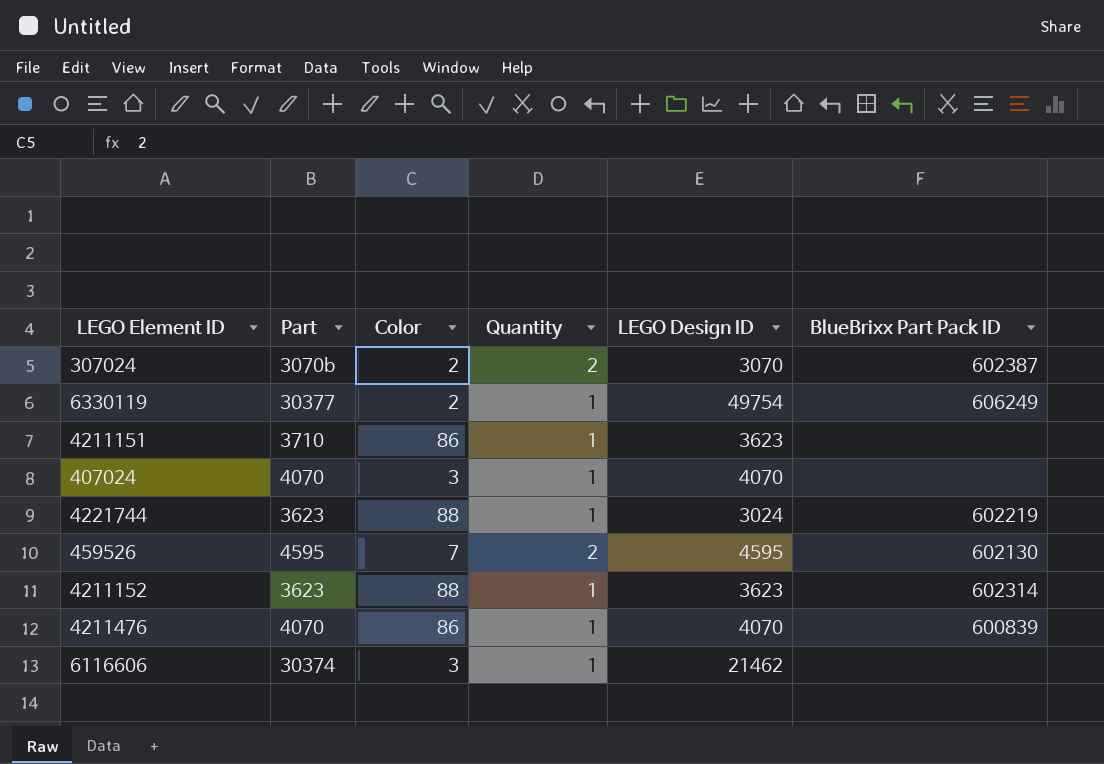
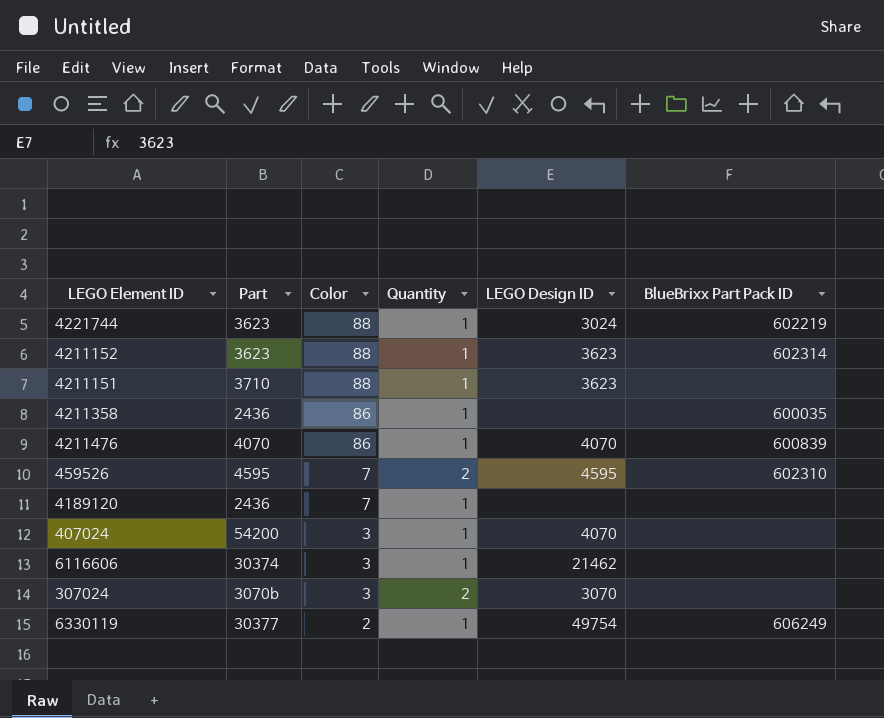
row order: none -> Color descending
4211151 | Color: 86 -> 88
row 4211358: none -> 2436 | 86 | 1 | none | 600035
459526 | BlueBrixx Part Pack ID: 602130 -> 602310
row 4189120: none -> 2436 | 7 | 1 | none | none
407024 | Part: 4070 -> 54200
307024 | Color: 2 -> 3
307024 | BlueBrixx Part Pack ID: 602387 -> none

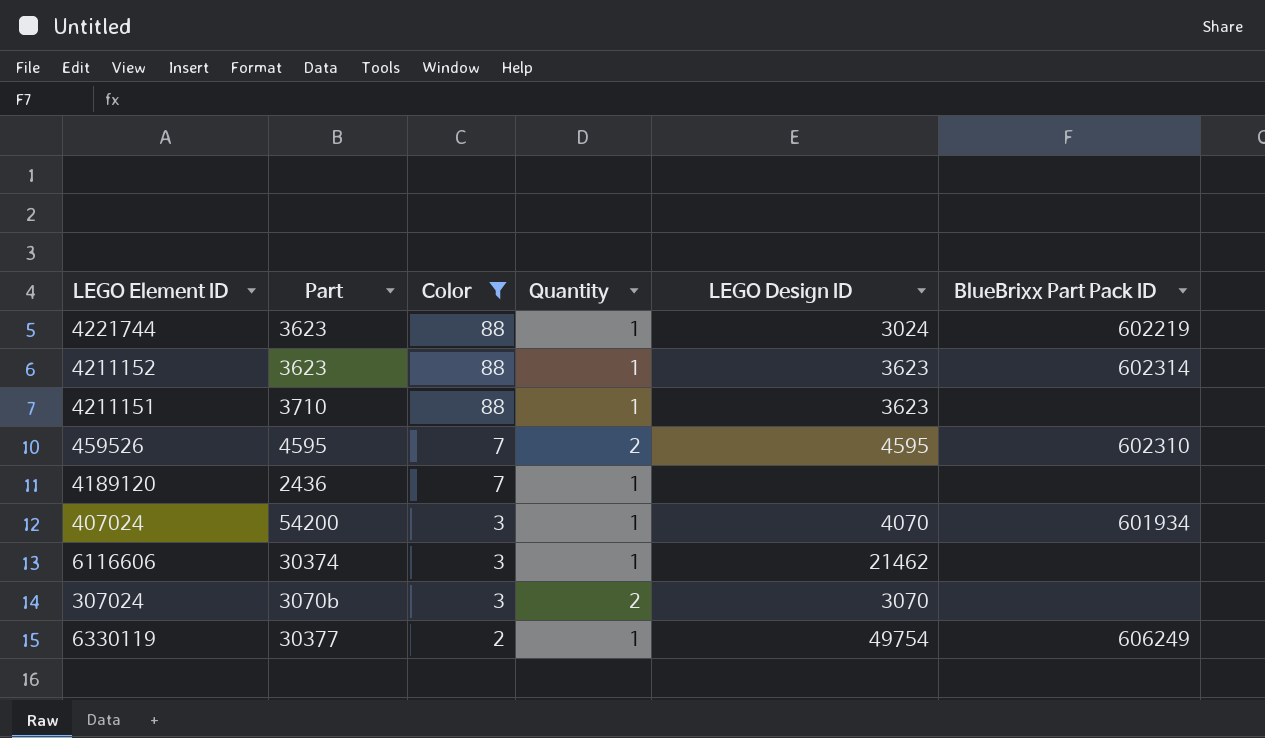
filter: none -> Color != 86
407024 | BlueBrixx Part Pack ID: none -> 601934

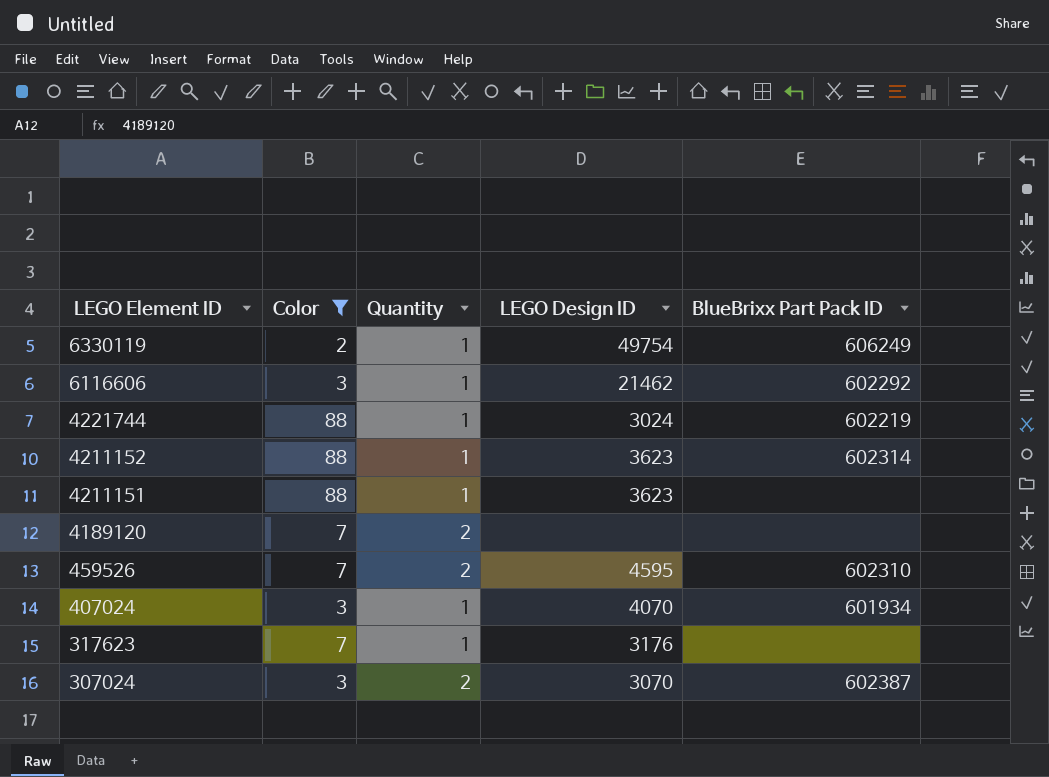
row order: Color descending -> LEGO Element ID descending
column Part | position: 2 -> none
6116606 | BlueBrixx Part Pack ID: none -> 602292
4189120 | Quantity: 1 -> 2
row 317623: none -> 7 | 1 | 3176 | none
307024 | BlueBrixx Part Pack ID: none -> 602387

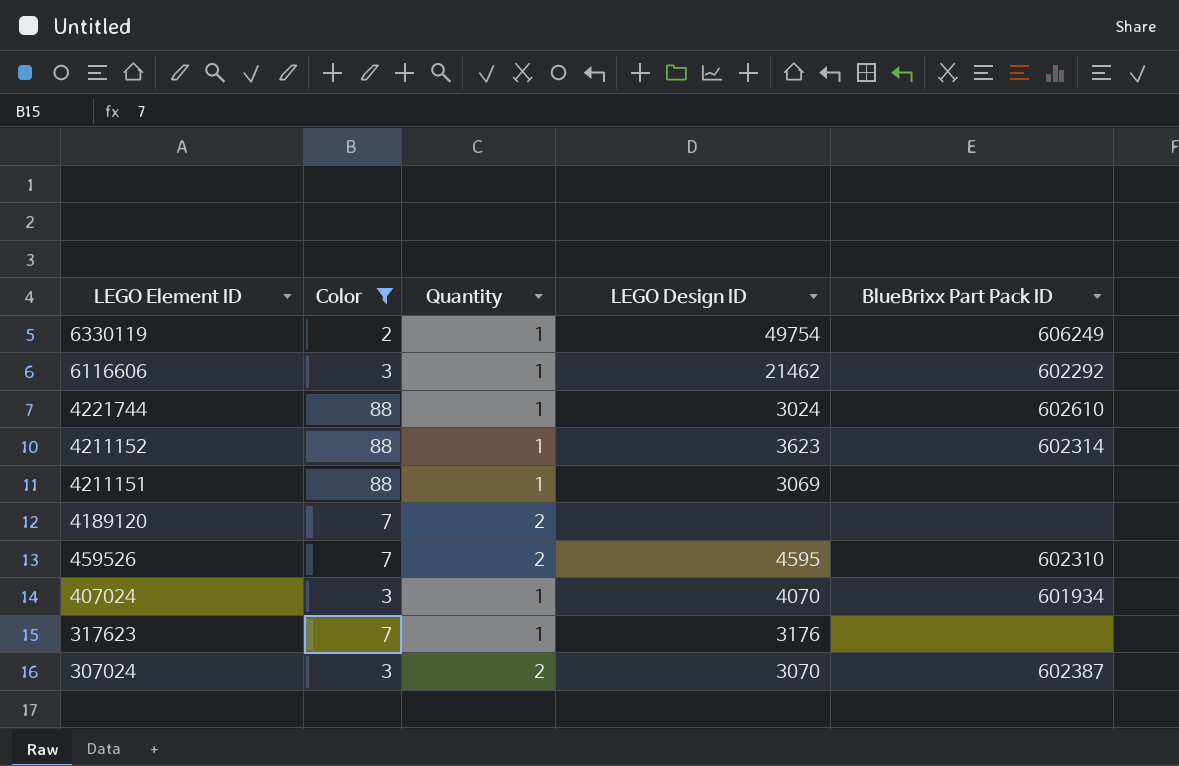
4221744 | BlueBrixx Part Pack ID: 602219 -> 602610
4211151 | LEGO Design ID: 3623 -> 3069

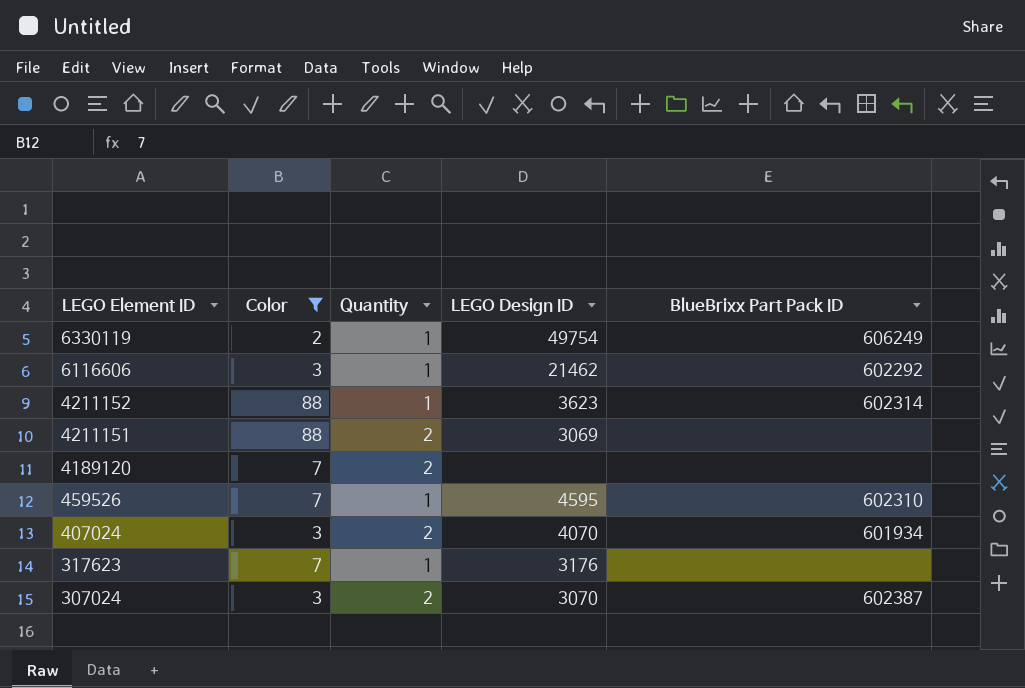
row 4221744: 88 | 1 | 3024 | 602610 -> none
4211151 | Quantity: 1 -> 2
459526 | Quantity: 2 -> 1
407024 | Quantity: 1 -> 2

